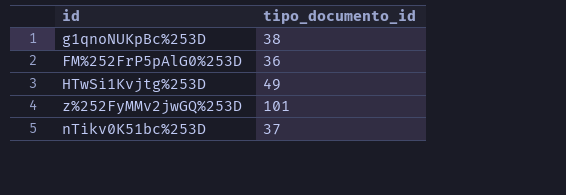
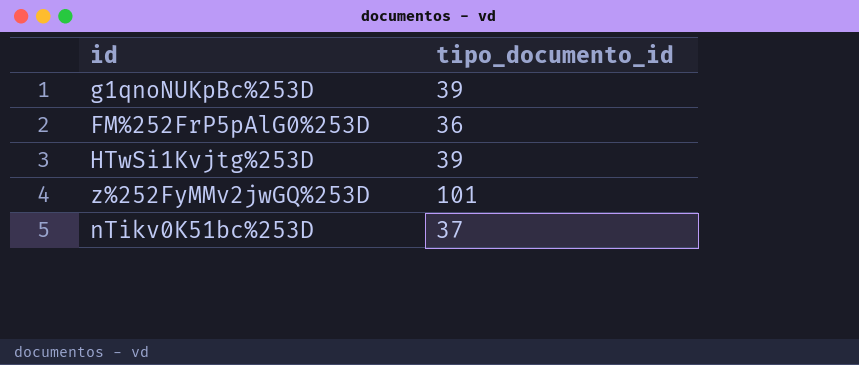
g1qnoNUKpBc%253D | tipo_documento_id: 38 -> 39
HTwSi1Kvjtg%253D | tipo_documento_id: 49 -> 39

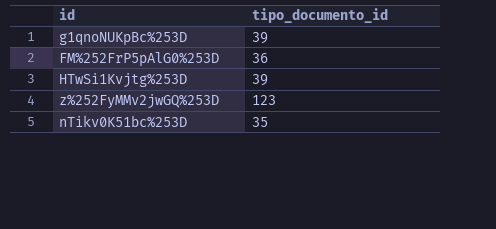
z%252FyMMv2jwGQ%253D | tipo_documento_id: 101 -> 123
nTikv0K51bc%253D | tipo_documento_id: 37 -> 35

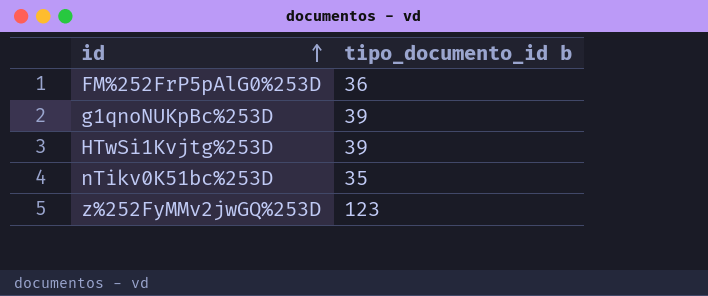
row order: none -> id ascending
column name: tipo_documento_id -> tipo_documento_id b

